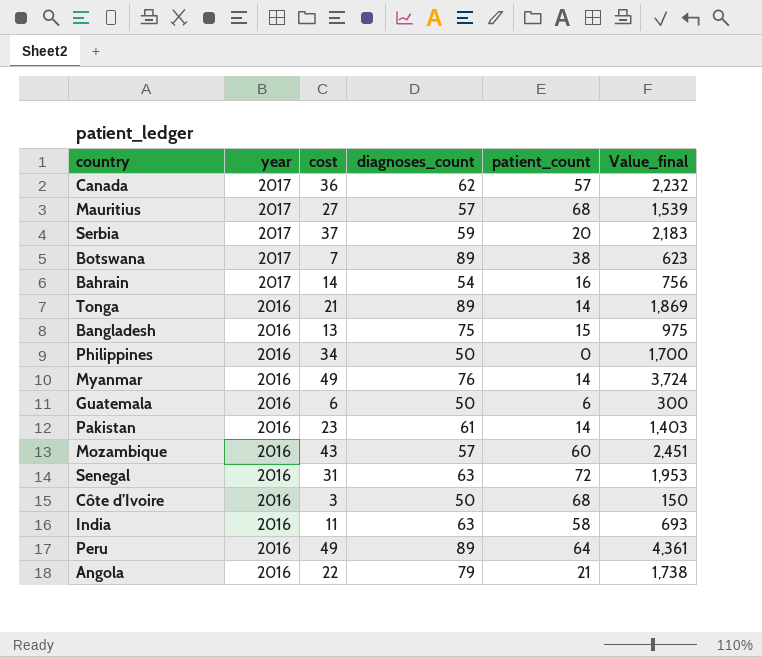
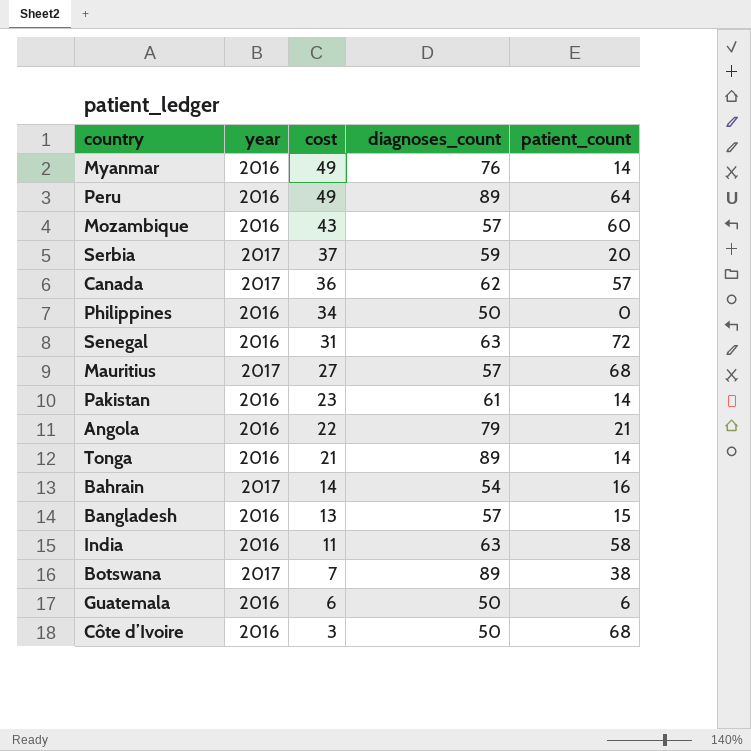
row order: year descending -> cost descending
column Value_final | formula: [cost] * [diagnoses_count] -> none
Bangladesh | diagnoses_count: 75 -> 57

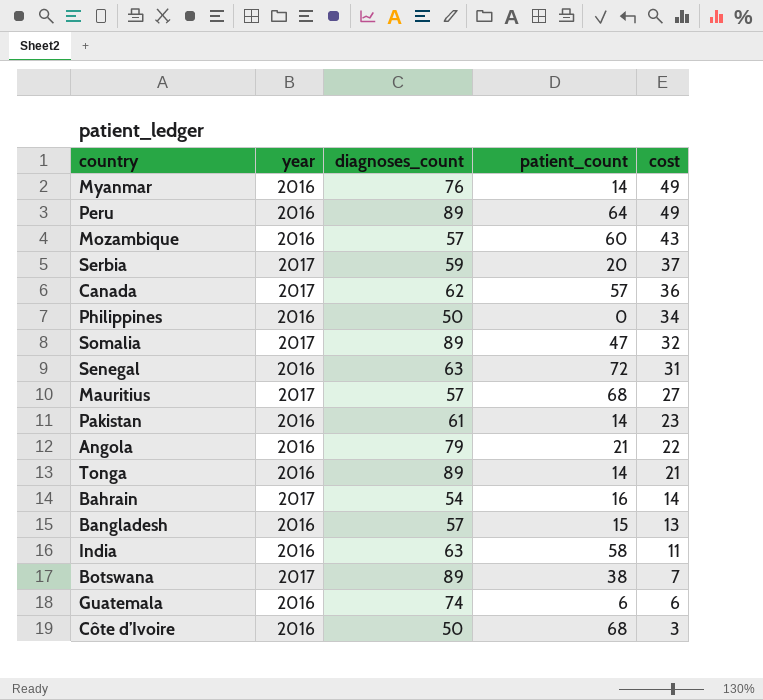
column cost | position: 3 -> 5
row Somalia: none -> 2017 | 89 | 47 | 32
Guatemala | diagnoses_count: 50 -> 74

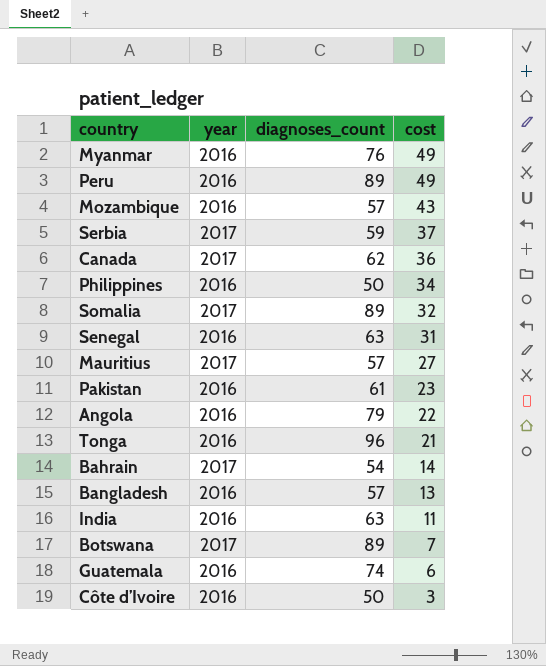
column patient_count | position: 4 -> none
Tonga | diagnoses_count: 89 -> 96

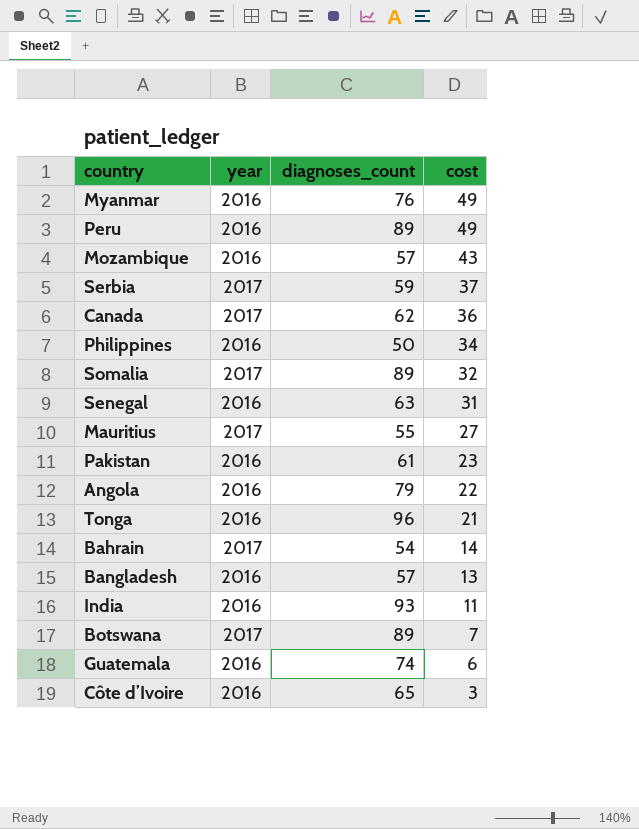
Mauritius | diagnoses_count: 57 -> 55
India | diagnoses_count: 63 -> 93
Côte d’Ivoire | diagnoses_count: 50 -> 65

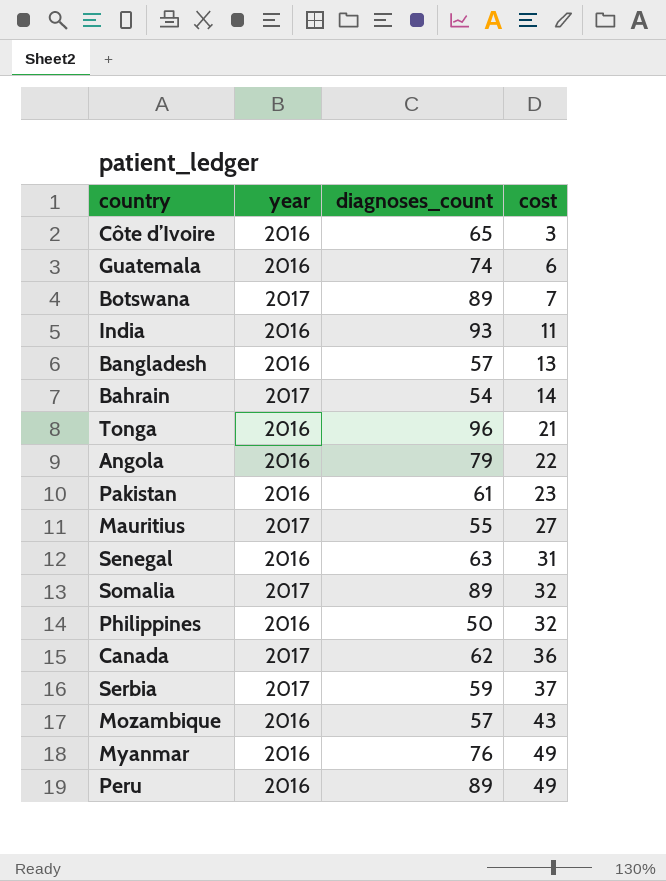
row order: cost descending -> cost ascending
Philippines | cost: 34 -> 32

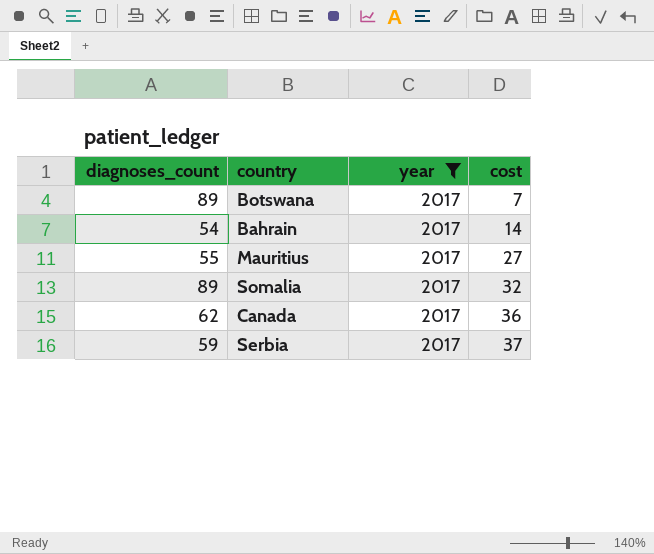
filter: none -> year = 2017
column diagnoses_count | position: 3 -> 1

